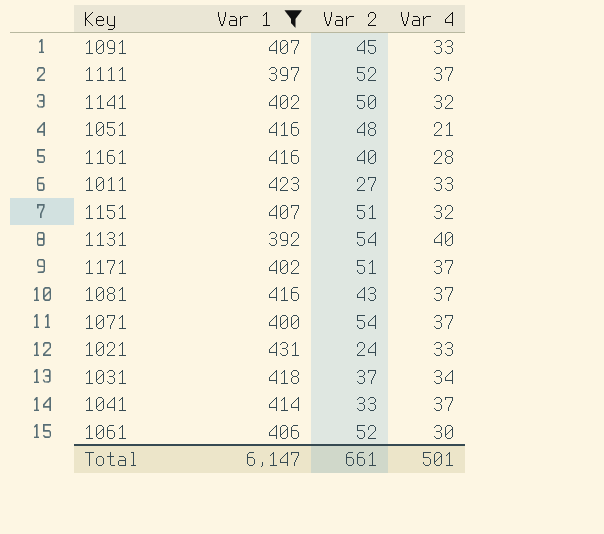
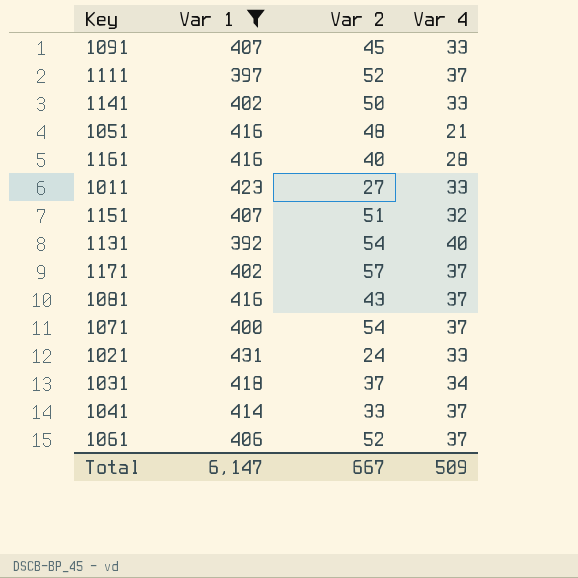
1141 | Var 4: 32 -> 33
1171 | Var 2: 51 -> 57
1061 | Var 4: 30 -> 37
Total | Var 2: 661 -> 667
Total | Var 4: 501 -> 509

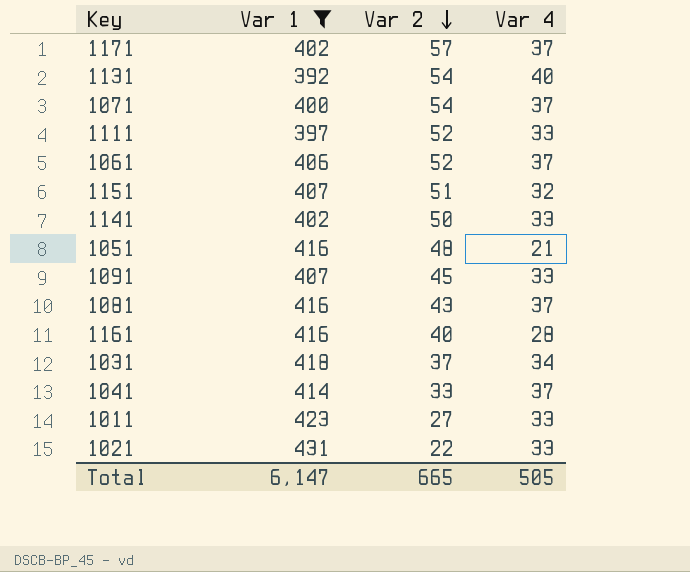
row order: none -> Var 2 descending
1111 | Var 4: 37 -> 33
1021 | Var 2: 24 -> 22
Total | Var 2: 667 -> 665
Total | Var 4: 509 -> 505

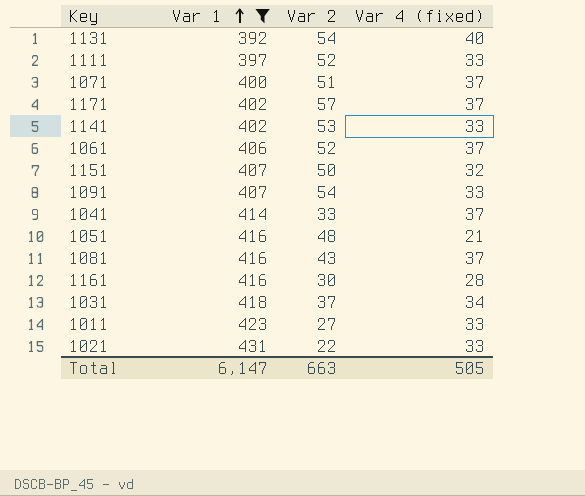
row order: Var 2 descending -> Var 1 ascending
column name: Var 4 -> Var 4 (fixed)
1071 | Var 2: 54 -> 51
1141 | Var 2: 50 -> 53
1151 | Var 2: 51 -> 50
1091 | Var 2: 45 -> 54
1161 | Var 2: 40 -> 30
Total | Var 2: 665 -> 663

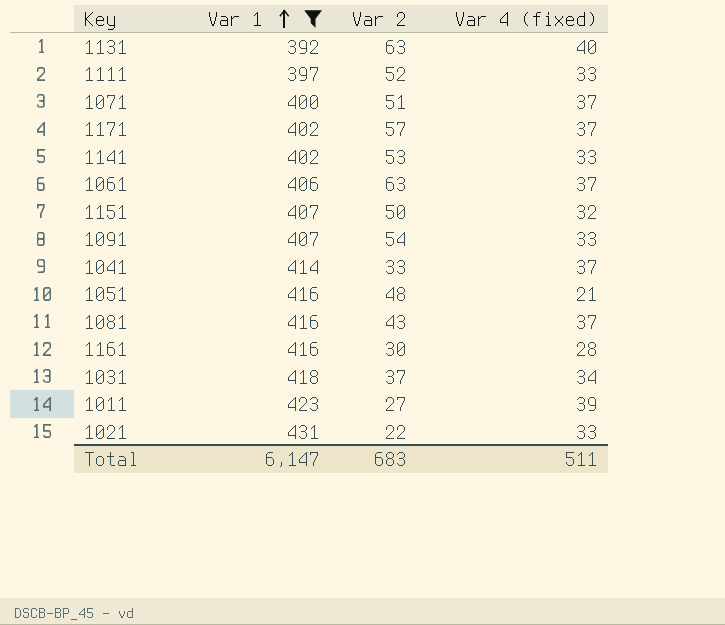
1131 | Var 2: 54 -> 63
1061 | Var 2: 52 -> 63
1011 | Var 4 (fixed): 33 -> 39
Total | Var 2: 663 -> 683
Total | Var 4 (fixed): 505 -> 511

